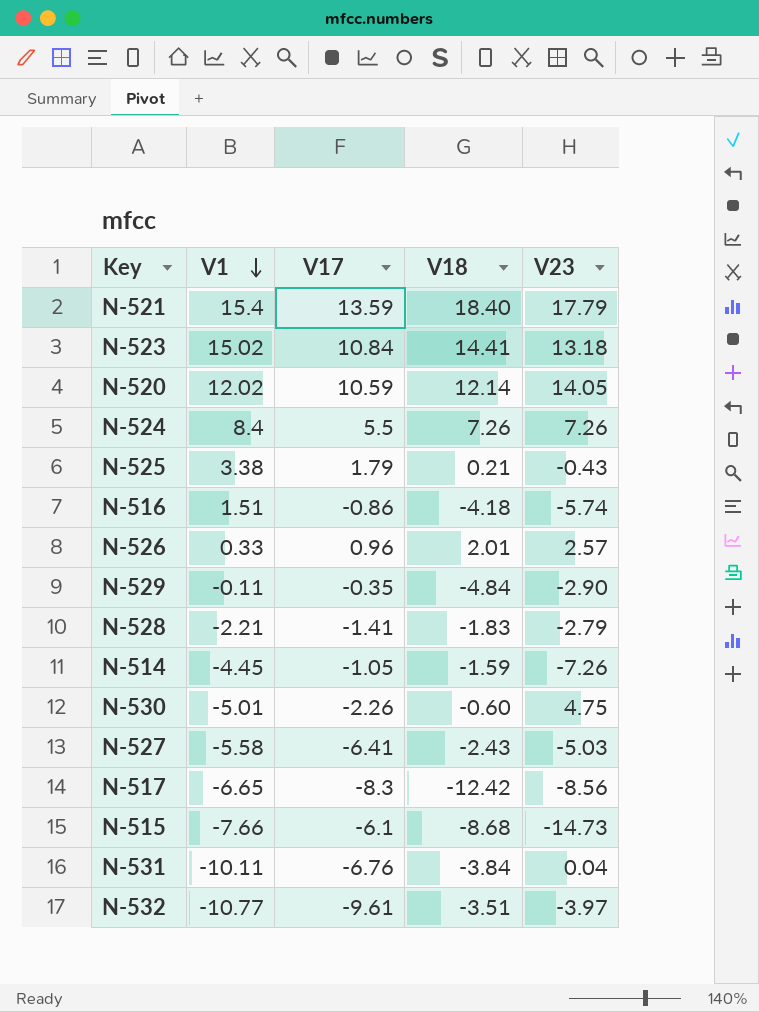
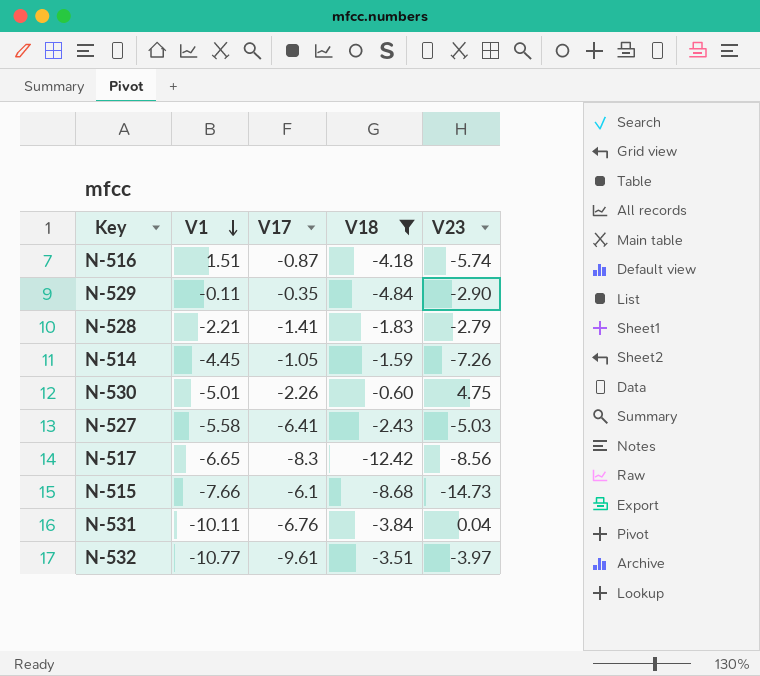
filter: none -> V18 <= -0.60
N-516 | V17: -0.86 -> -0.87

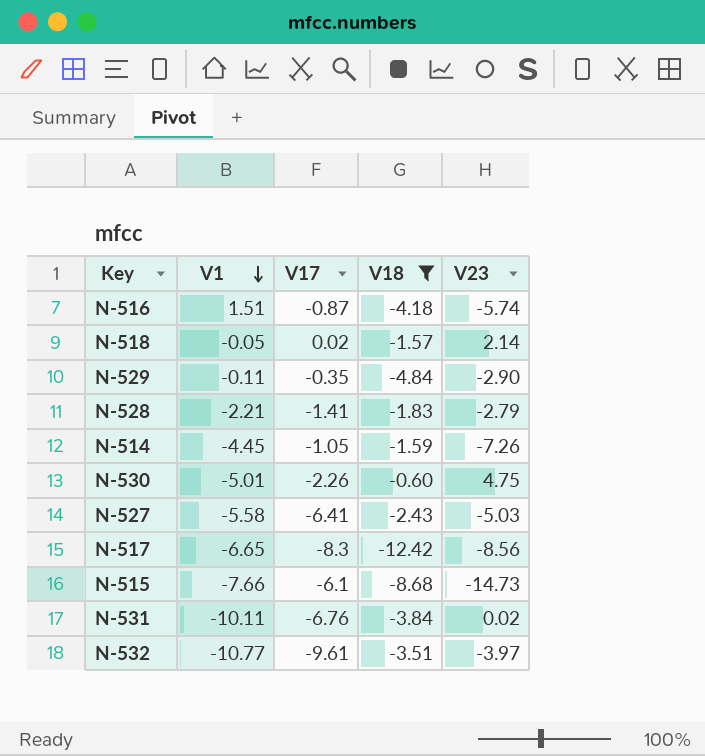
row N-518: none -> -0.05 | 0.02 | -1.57 | 2.14
N-531 | V23: 0.04 -> 0.02

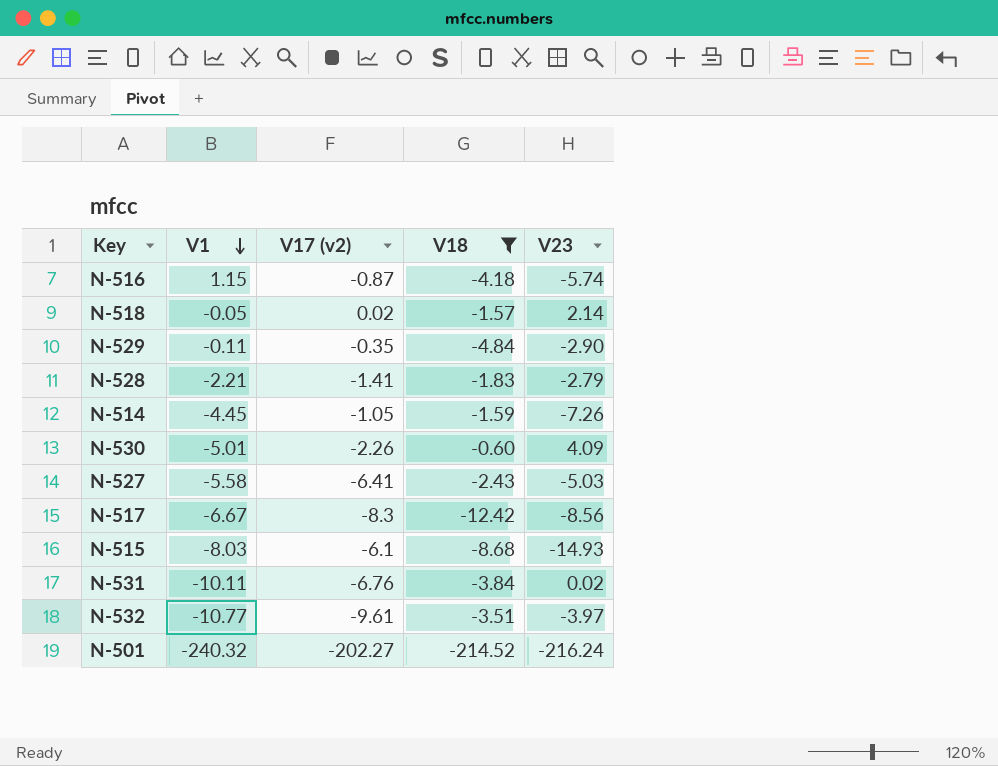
column name: V17 -> V17 (v2)
N-516 | V1: 1.51 -> 1.15
N-530 | V23: 4.75 -> 4.09
N-517 | V1: -6.65 -> -6.67
N-515 | V1: -7.66 -> -8.03
N-515 | V23: -14.73 -> -14.93
row N-501: none -> -240.32 | -202.27 | -214.52 | -216.24

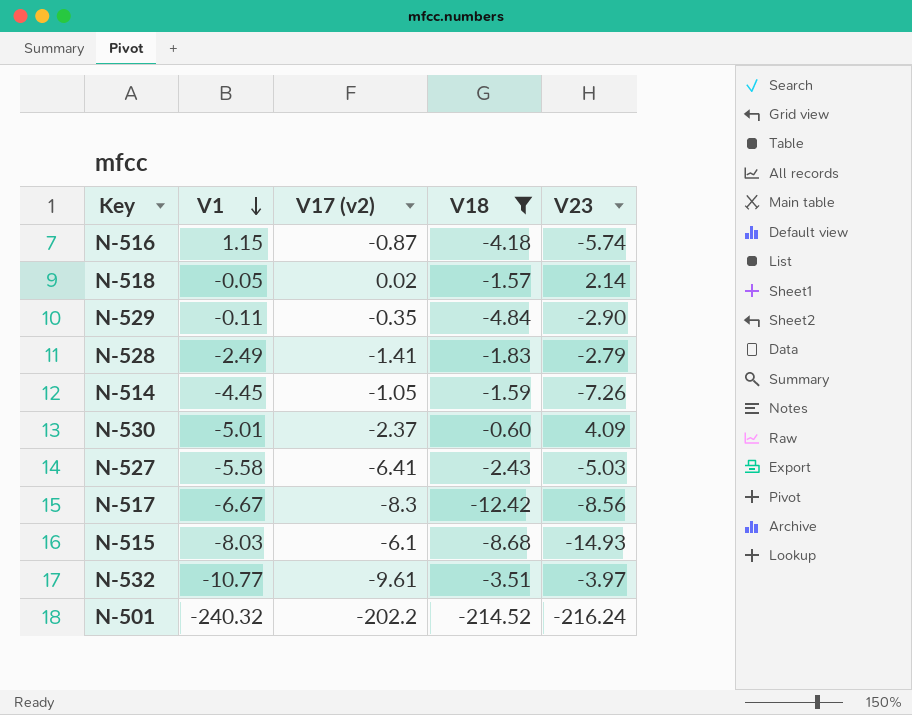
row N-531: -10.11 | -6.76 | -3.84 | 0.02 -> none
N-528 | V1: -2.21 -> -2.49
N-530 | V17 (v2): -2.26 -> -2.37
N-501 | V17 (v2): -202.27 -> -202.2

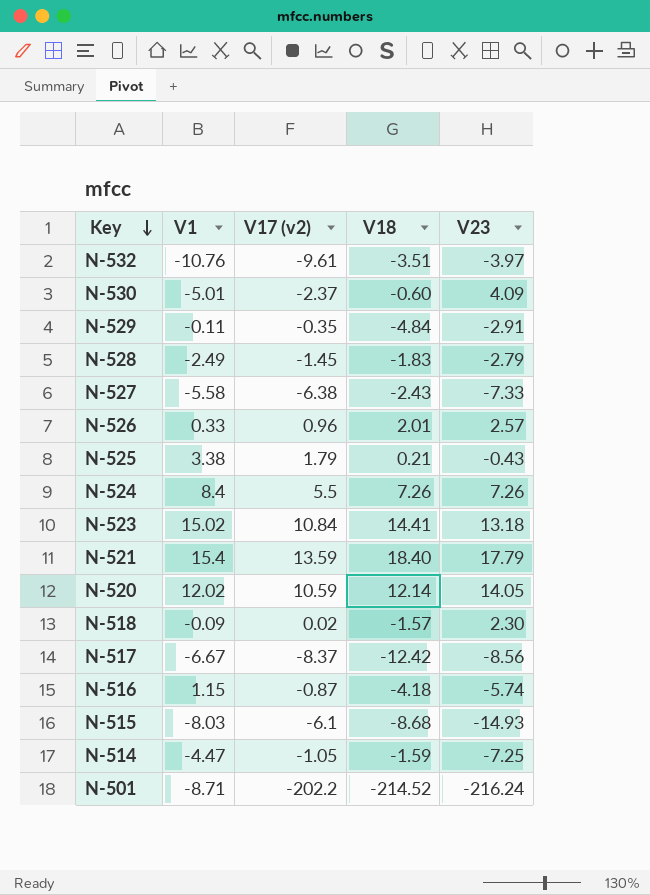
filter: V18 <= -0.60 -> none
row order: V1 descending -> Key descending
N-532 | V1: -10.77 -> -10.76
N-529 | V23: -2.90 -> -2.91
N-528 | V17 (v2): -1.41 -> -1.45
N-527 | V17 (v2): -6.41 -> -6.38
N-527 | V23: -5.03 -> -7.33
N-518 | V1: -0.05 -> -0.09
N-518 | V23: 2.14 -> 2.30
N-517 | V17 (v2): -8.3 -> -8.37
N-514 | V1: -4.45 -> -4.47
N-514 | V23: -7.26 -> -7.25
N-501 | V1: -240.32 -> -8.71

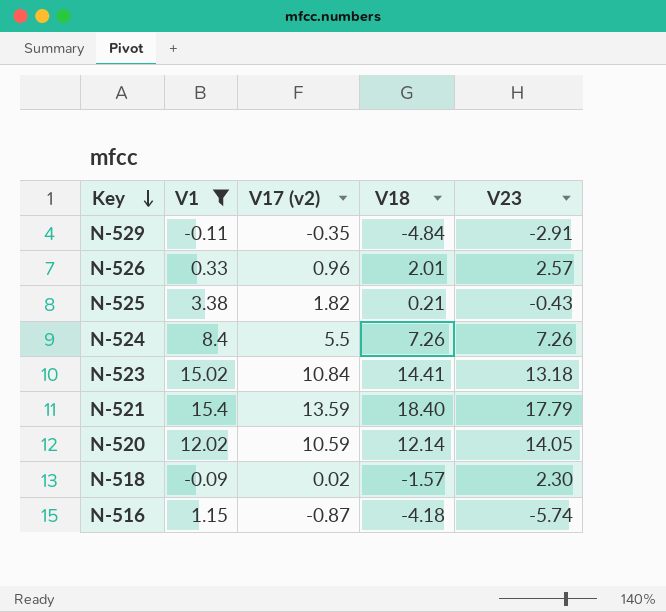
filter: none -> V1 >= -0.11
N-525 | V17 (v2): 1.79 -> 1.82

